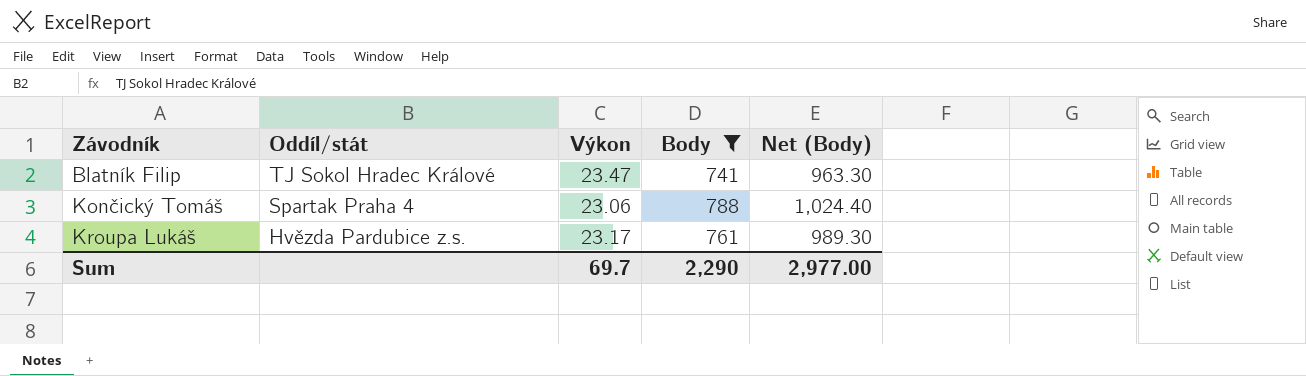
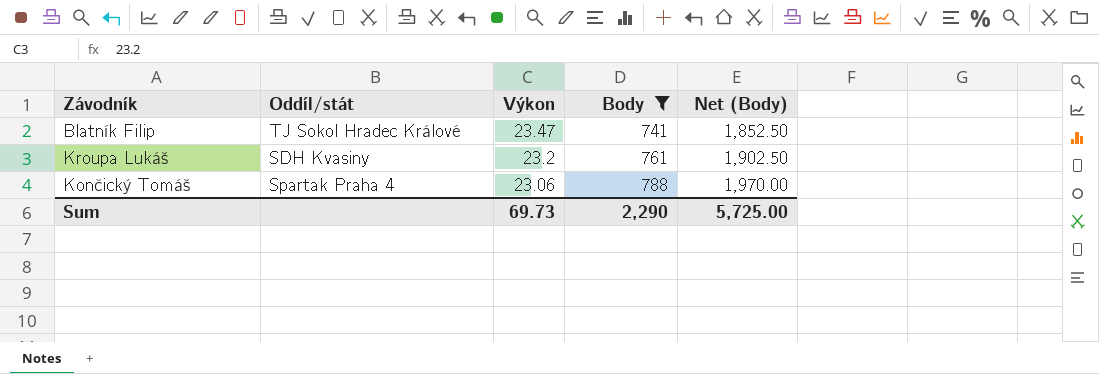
row order: Závodník ascending -> Výkon descending
column Net (Body) | formula: [Body] * 1.3 -> [Body] * 2.5
Kroupa Lukáš | Oddíl/stát: Hvězda Pardubice z.s. -> SDH Kvasiny
Kroupa Lukáš | Výkon: 23.17 -> 23.2
Sum | Výkon: 69.7 -> 69.73
Sum | Net (Body): 2,977.00 -> 5,725.00

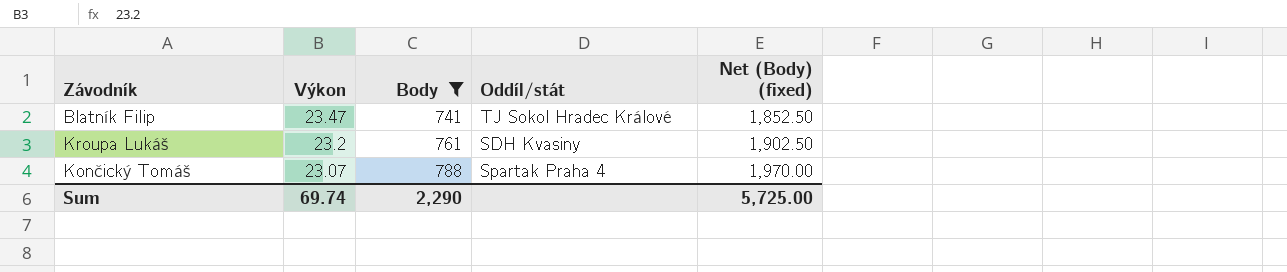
column Oddíl/stát | position: 2 -> 4
column name: Net (Body) -> Net (Body) (fixed)
Končický Tomáš | Výkon: 23.06 -> 23.07
Sum | Výkon: 69.73 -> 69.74

